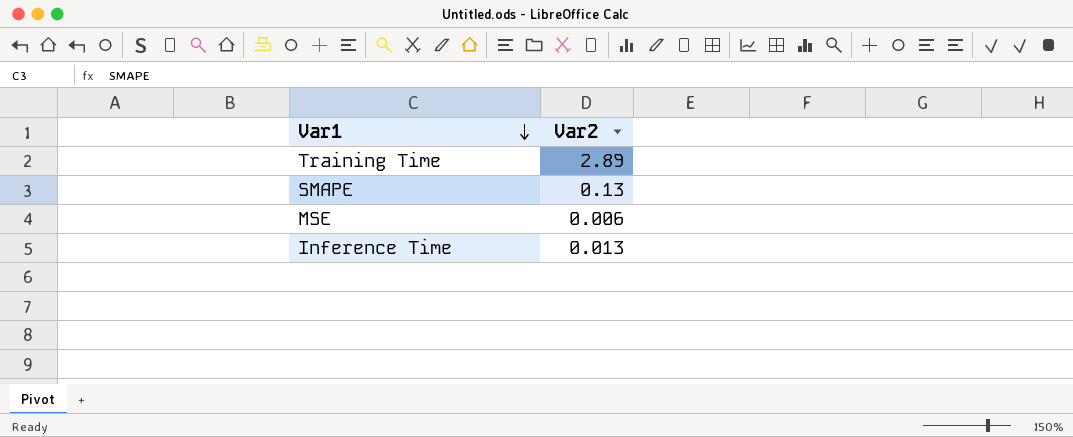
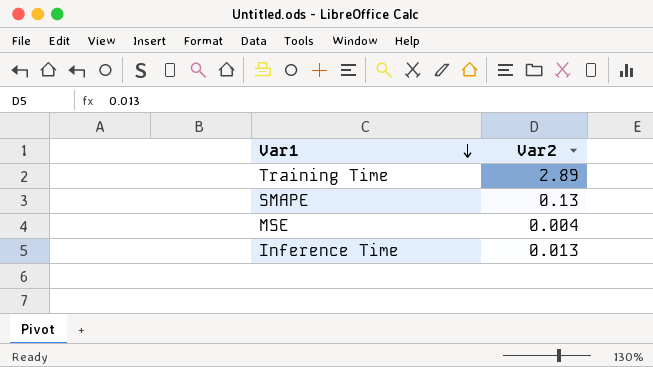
MSE | Var2: 0.006 -> 0.004

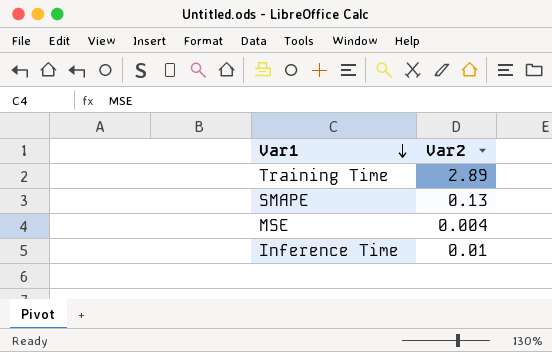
Inference Time | Var2: 0.013 -> 0.01

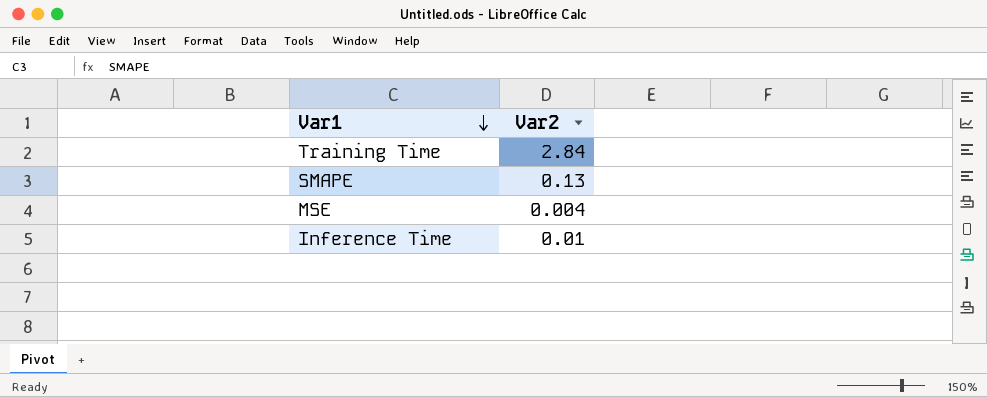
Training Time | Var2: 2.89 -> 2.84

